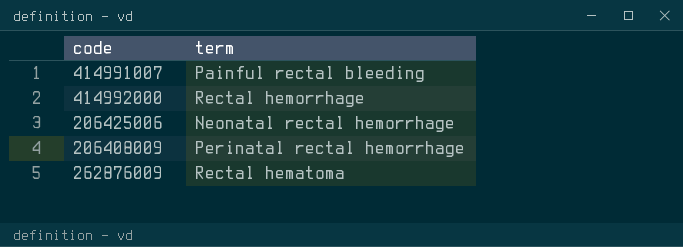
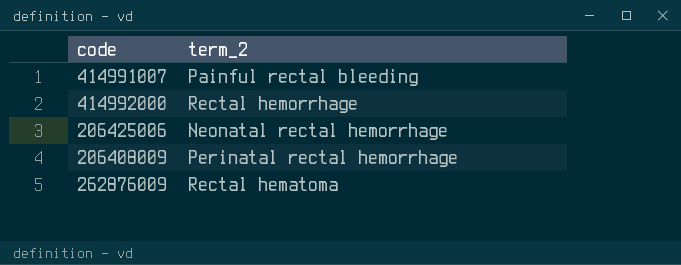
column name: term -> term_2

